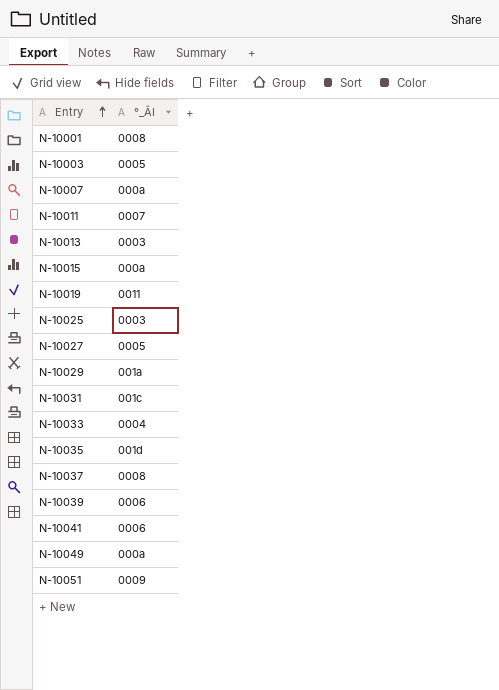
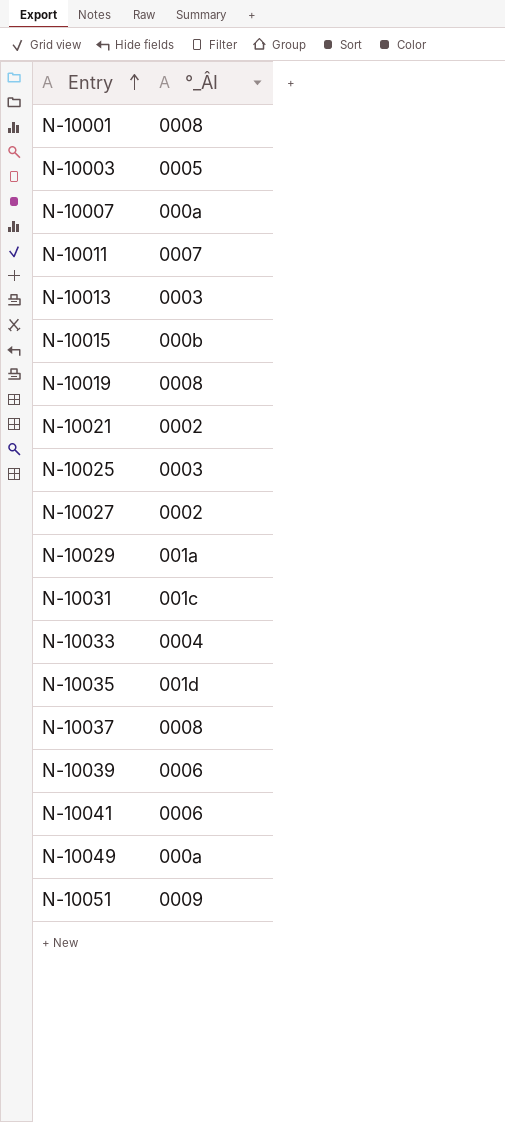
N-10015 | °_ÂI: 000a -> 000b
N-10019 | °_ÂI: 0011 -> 0008
row N-10021: none -> 0002
N-10027 | °_ÂI: 0005 -> 0002

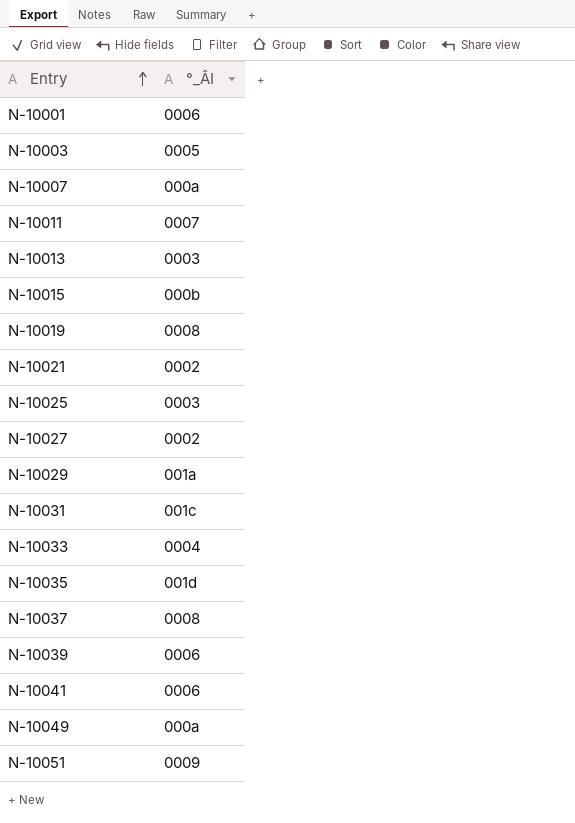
N-10001 | °_ÂI: 0008 -> 0006

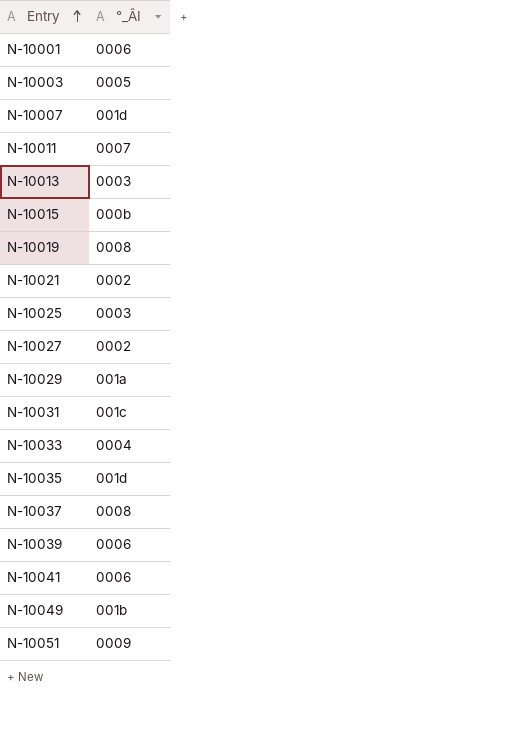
N-10007 | °_ÂI: 000a -> 001d
N-10049 | °_ÂI: 000a -> 001b

